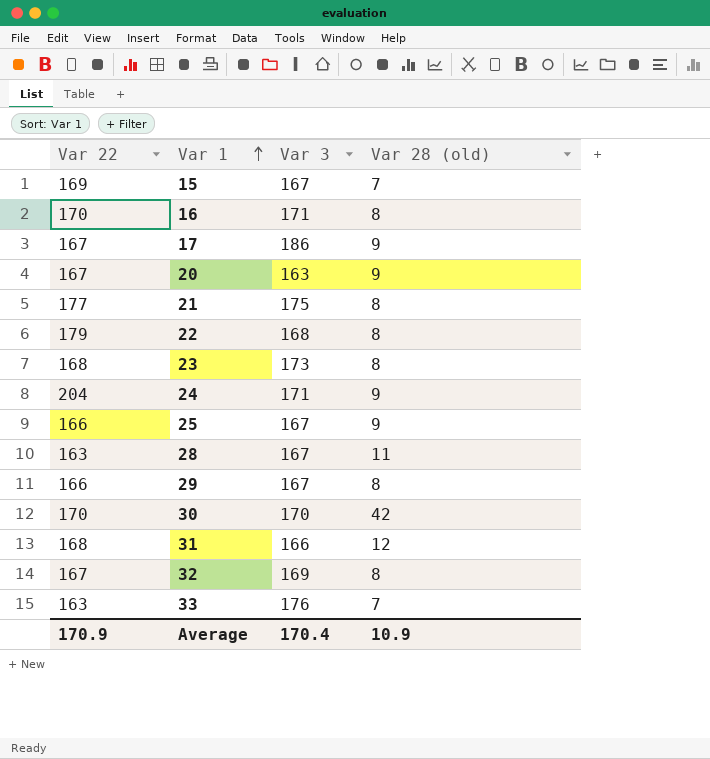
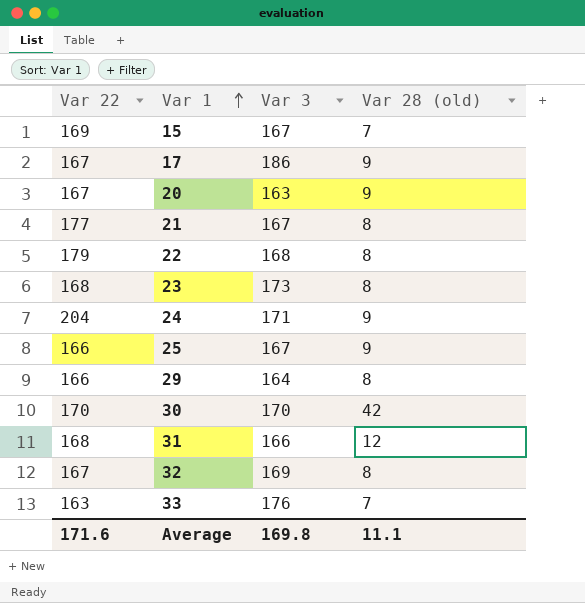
row 16: 170 | 171 | 8 -> none
row 28: 163 | 167 | 11 -> none
21 | Var 3: 175 -> 167
29 | Var 3: 167 -> 164
Average | Var 22: 170.9 -> 171.6
Average | Var 3: 170.4 -> 169.8
Average | Var 28 (old): 10.9 -> 11.1

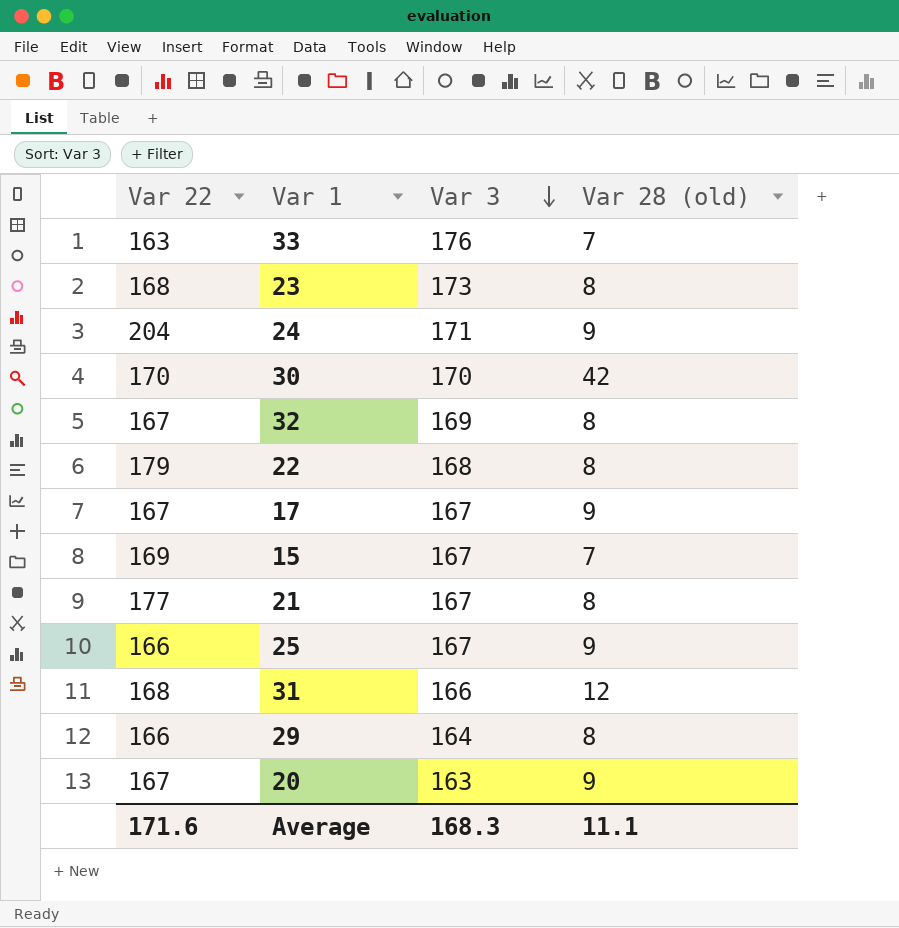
row order: Var 1 ascending -> Var 3 descending
17 | Var 3: 186 -> 167
Average | Var 3: 169.8 -> 168.3

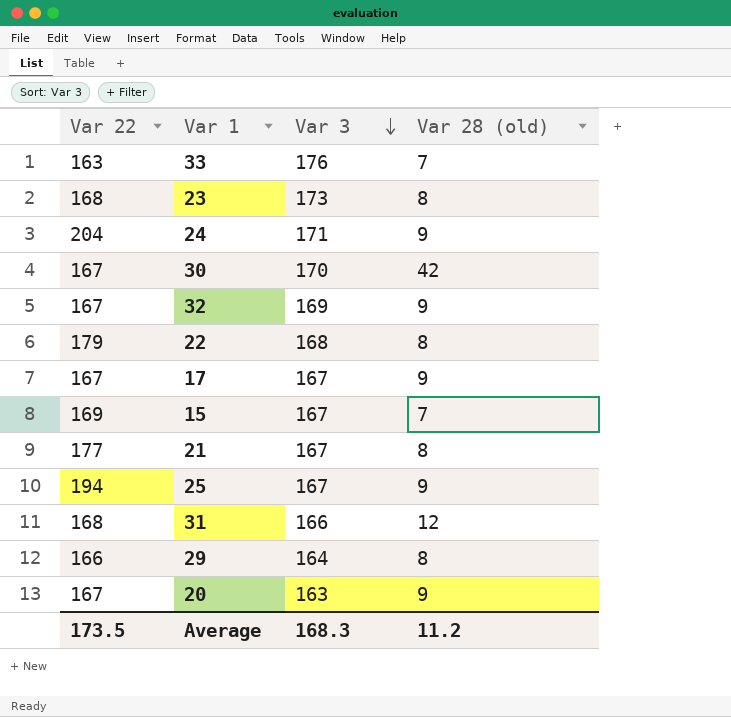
30 | Var 22: 170 -> 167
32 | Var 28 (old): 8 -> 9
25 | Var 22: 166 -> 194
Average | Var 22: 171.6 -> 173.5
Average | Var 28 (old): 11.1 -> 11.2

